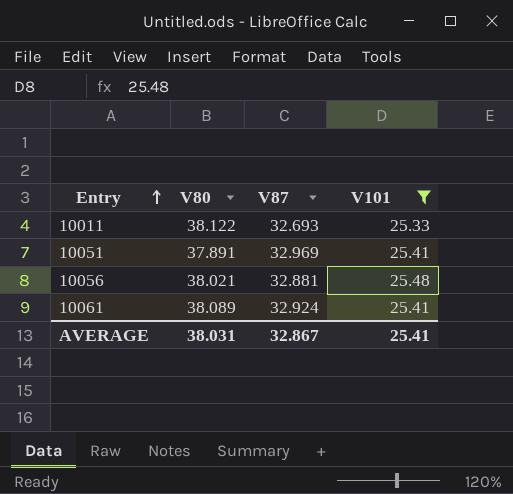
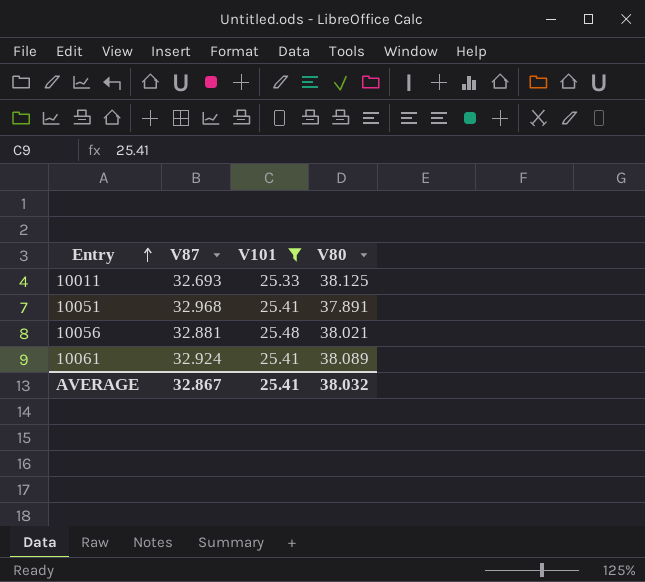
column V80 | position: 2 -> 4
10011 | V80: 38.122 -> 38.125
10051 | V87: 32.969 -> 32.968
AVERAGE | V80: 38.031 -> 38.032

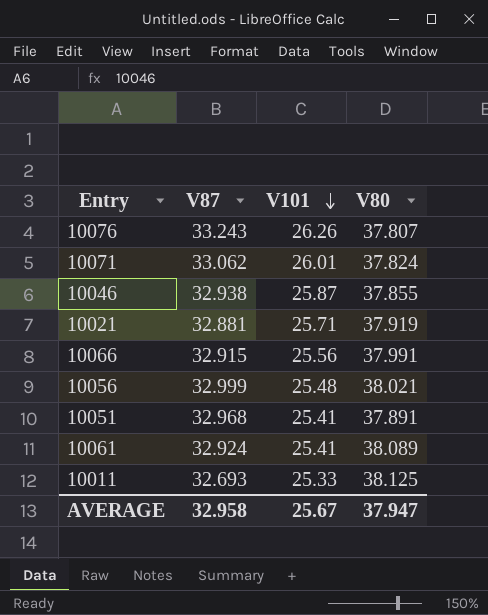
filter: V101 <= 25.48 -> none
row order: Entry ascending -> V101 descending
10056 | V87: 32.881 -> 32.999
AVERAGE | V87: 32.867 -> 32.958
AVERAGE | V101: 25.41 -> 25.67
AVERAGE | V80: 38.032 -> 37.947

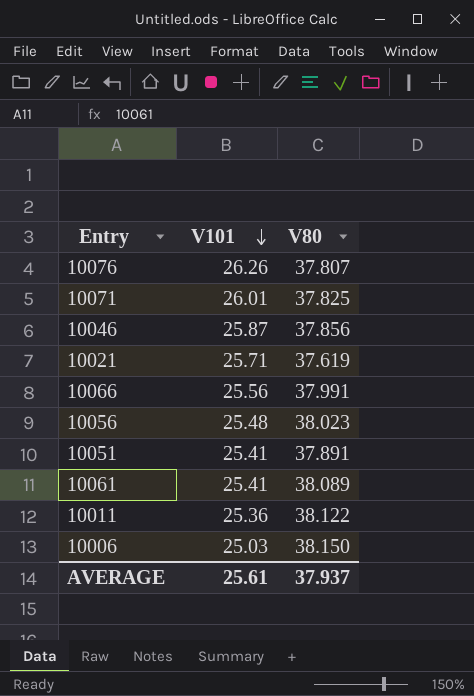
column V87 | position: 2 -> none
10071 | V80: 37.824 -> 37.825
10046 | V80: 37.855 -> 37.856
10021 | V80: 37.919 -> 37.619
10056 | V80: 38.021 -> 38.023
10011 | V101: 25.33 -> 25.36
10011 | V80: 38.125 -> 38.122
row 10006: none -> 25.03 | 38.150
AVERAGE | V101: 25.67 -> 25.61
AVERAGE | V80: 37.947 -> 37.937

